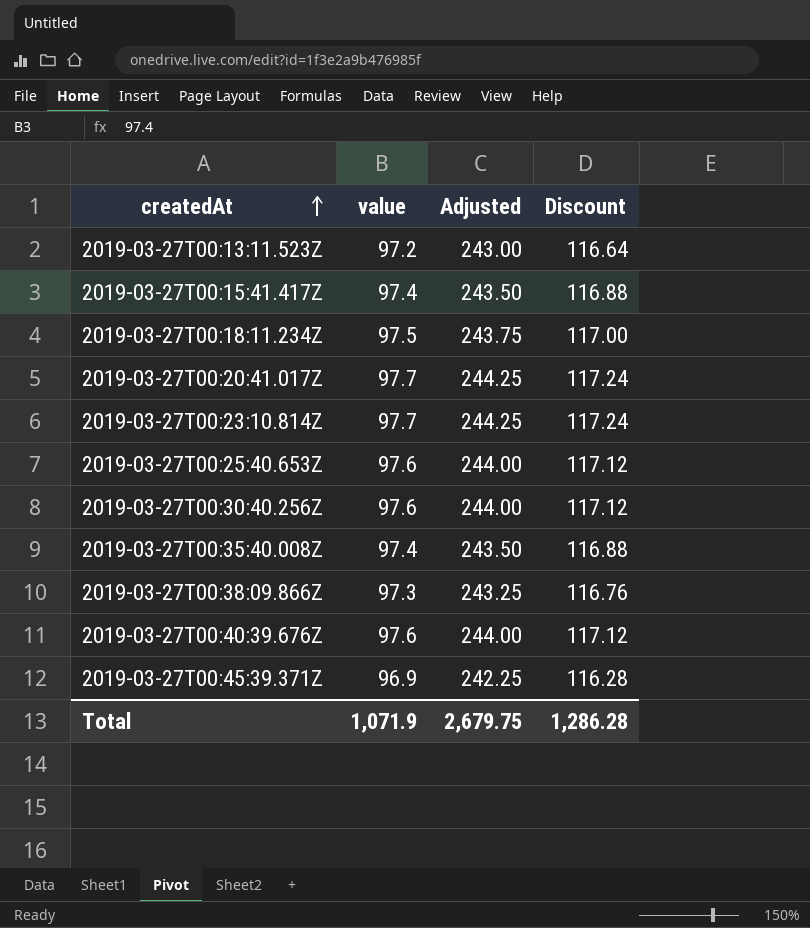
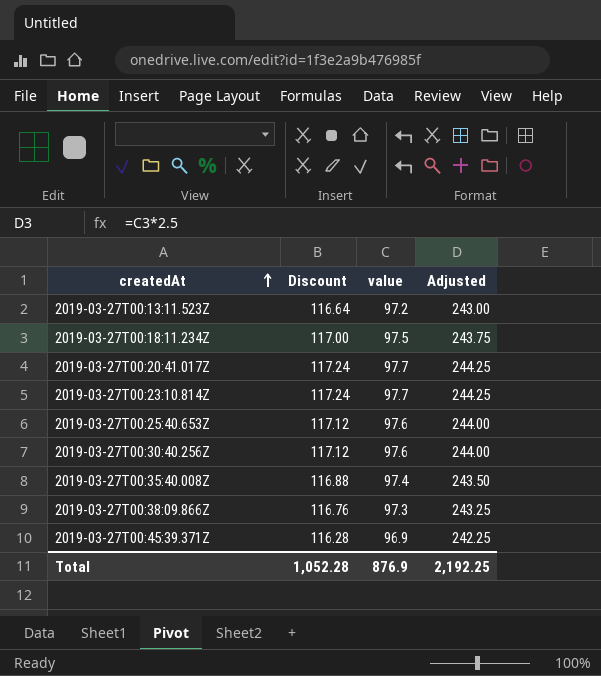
column Discount | position: 4 -> 2
row 2019-03-27T00:15:41.417Z: 97.4 | 243.50 | 116.88 -> none
row 2019-03-27T00:40:39.676Z: 97.6 | 244.00 | 117.12 -> none
Total | Discount: 1,286.28 -> 1,052.28
Total | value: 1,071.9 -> 876.9
Total | Adjusted: 2,679.75 -> 2,192.25

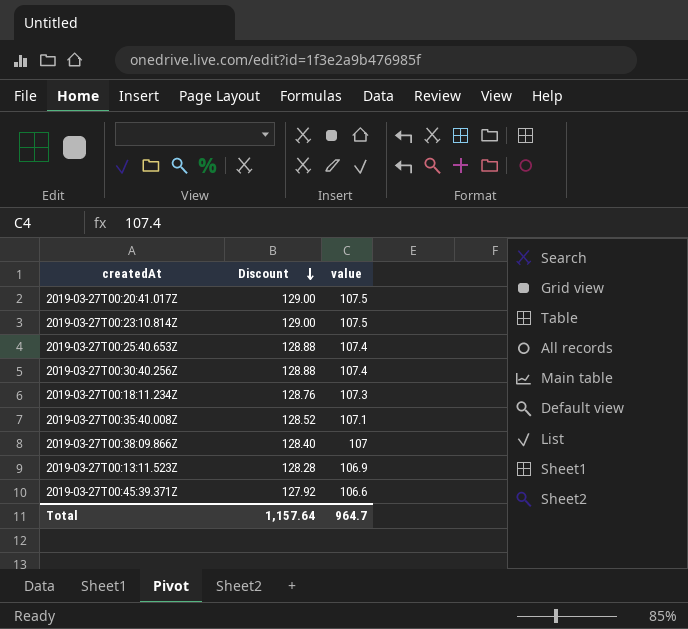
row order: createdAt ascending -> Discount descending
column Adjusted | formula: [value] * 2.5 -> none
2019-03-27T00:20:41.017Z | Discount: 117.24 -> 129.00
2019-03-27T00:20:41.017Z | value: 97.7 -> 107.5
2019-03-27T00:23:10.814Z | Discount: 117.24 -> 129.00
2019-03-27T00:23:10.814Z | value: 97.7 -> 107.5
2019-03-27T00:25:40.653Z | Discount: 117.12 -> 128.88
2019-03-27T00:25:40.653Z | value: 97.6 -> 107.4
2019-03-27T00:30:40.256Z | Discount: 117.12 -> 128.88
2019-03-27T00:30:40.256Z | value: 97.6 -> 107.4
2019-03-27T00:18:11.234Z | Discount: 117.00 -> 128.76
2019-03-27T00:18:11.234Z | value: 97.5 -> 107.3
2019-03-27T00:35:40.008Z | Discount: 116.88 -> 128.52
2019-03-27T00:35:40.008Z | value: 97.4 -> 107.1
2019-03-27T00:38:09.866Z | Discount: 116.76 -> 128.40
2019-03-27T00:38:09.866Z | value: 97.3 -> 107
2019-03-27T00:13:11.523Z | Discount: 116.64 -> 128.28
2019-03-27T00:13:11.523Z | value: 97.2 -> 106.9
2019-03-27T00:45:39.371Z | Discount: 116.28 -> 127.92
2019-03-27T00:45:39.371Z | value: 96.9 -> 106.6
Total | Discount: 1,052.28 -> 1,157.64
Total | value: 876.9 -> 964.7

